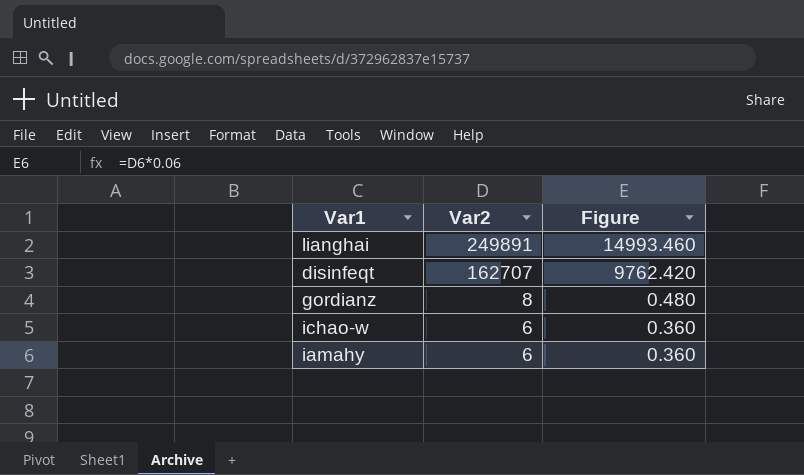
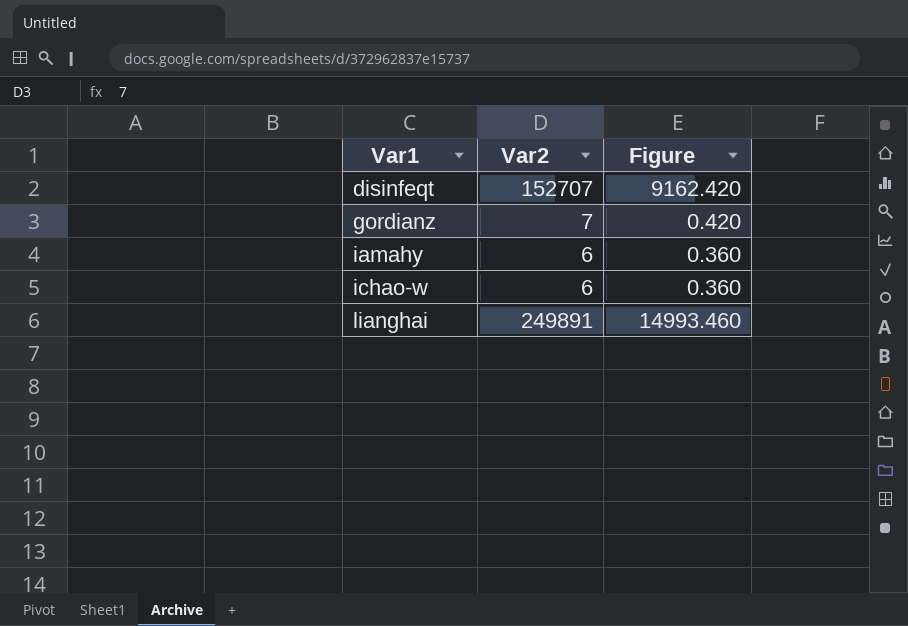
row order: Var2 descending -> Var1 ascending
disinfeqt | Var2: 162707 -> 152707
disinfeqt | Figure: 9762.420 -> 9162.420
gordianz | Var2: 8 -> 7
gordianz | Figure: 0.480 -> 0.420

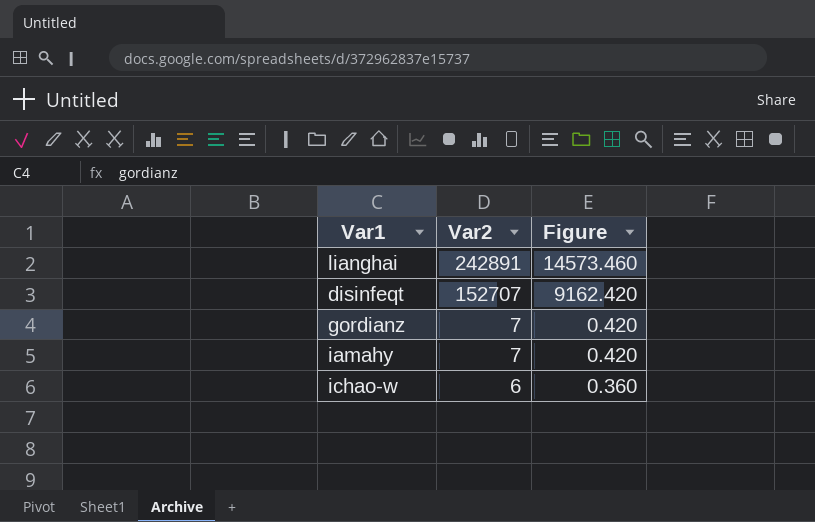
row order: Var1 ascending -> Var2 descending
lianghai | Var2: 249891 -> 242891
lianghai | Figure: 14993.460 -> 14573.460
iamahy | Var2: 6 -> 7
iamahy | Figure: 0.360 -> 0.420

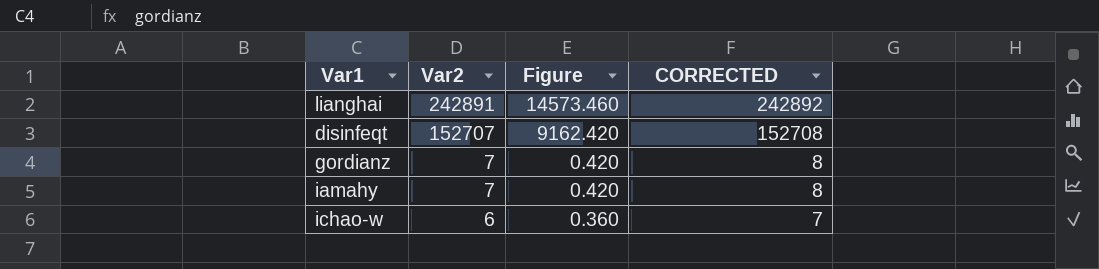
column CORRECTED | formula: none -> [Var2] + 1

